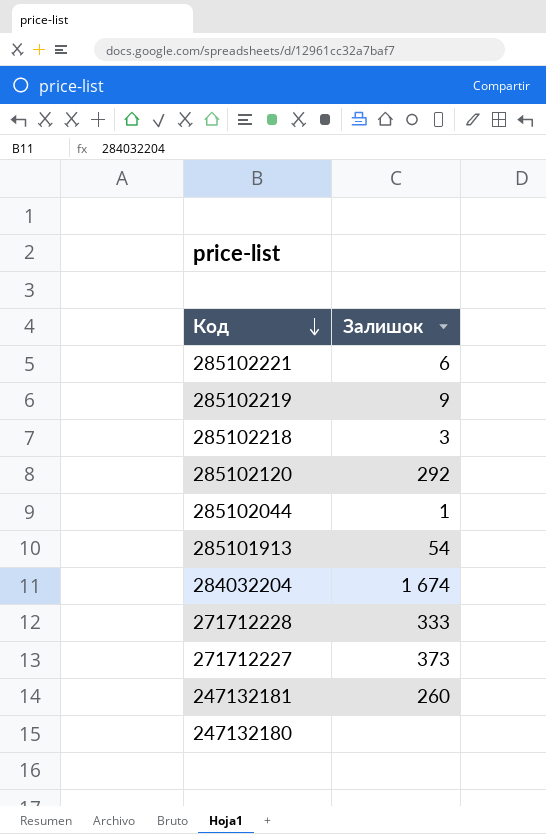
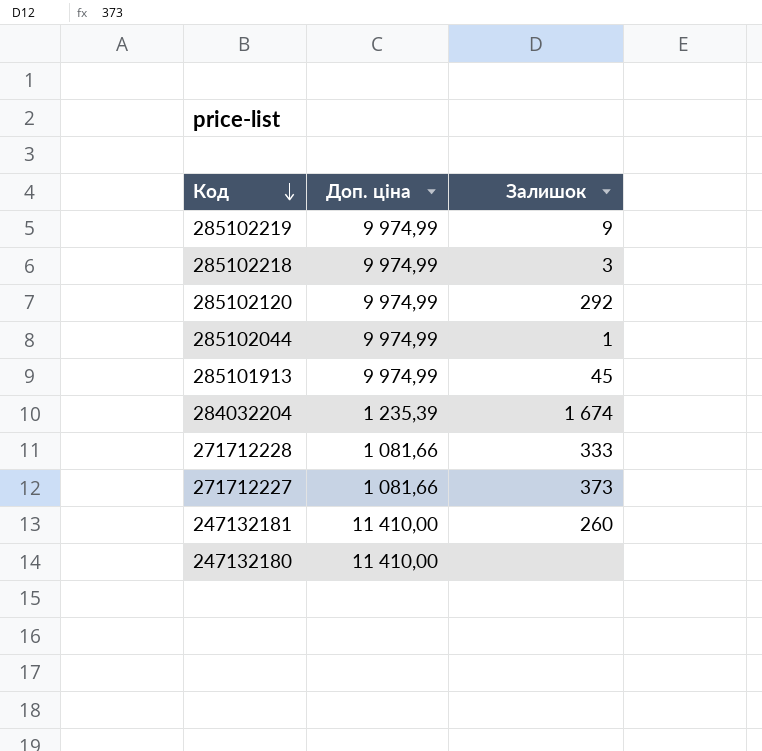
column Доп. ціна | position: none -> 2
row 285102221: 6 -> none
285101913 | Залишок: 54 -> 45

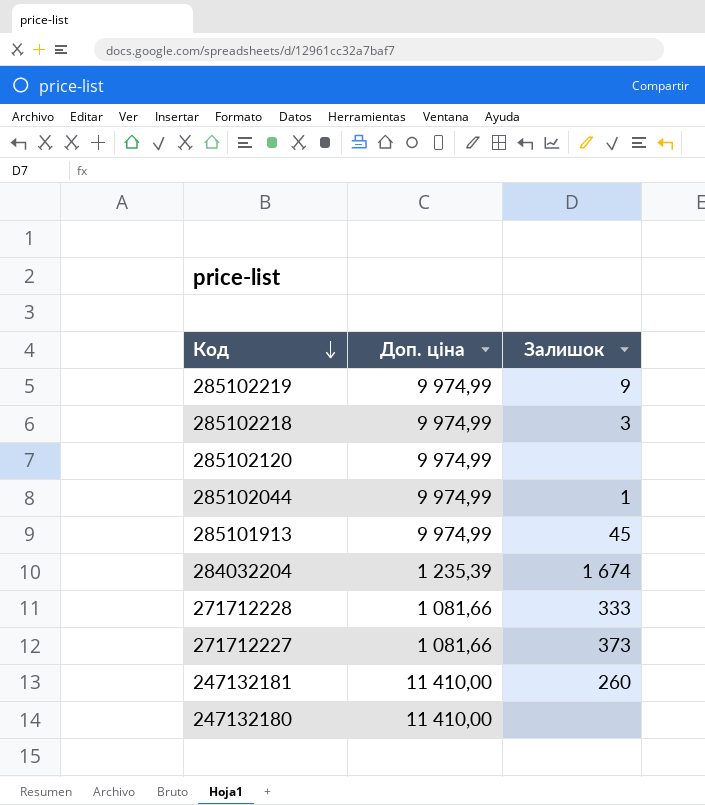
285102120 | Залишок: 292 -> none

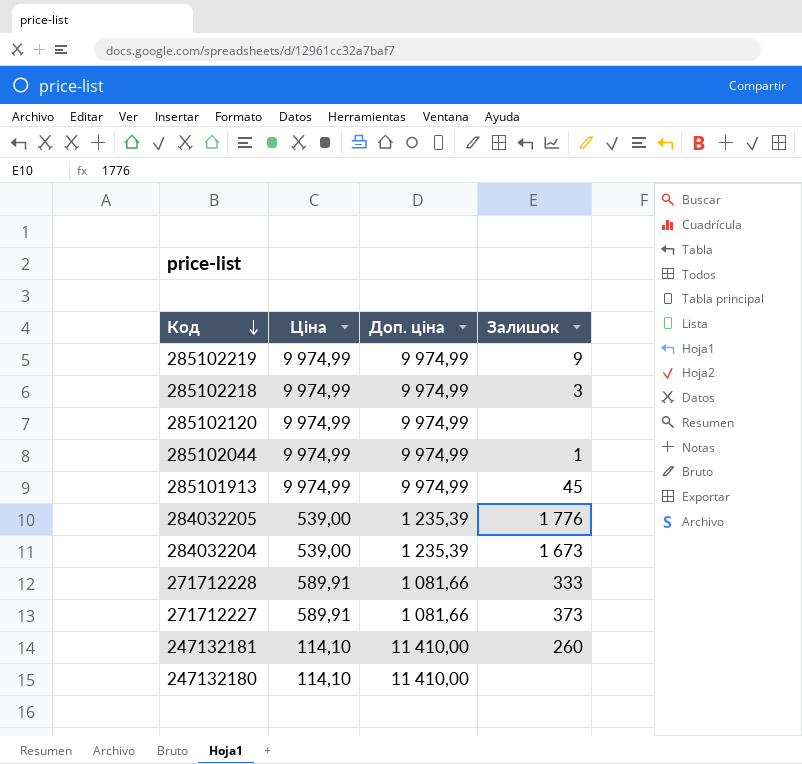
column Ціна | position: none -> 2
row 284032205: none -> 539,00 | 1 235,39 | 1 776
284032204 | Залишок: 1 674 -> 1 673

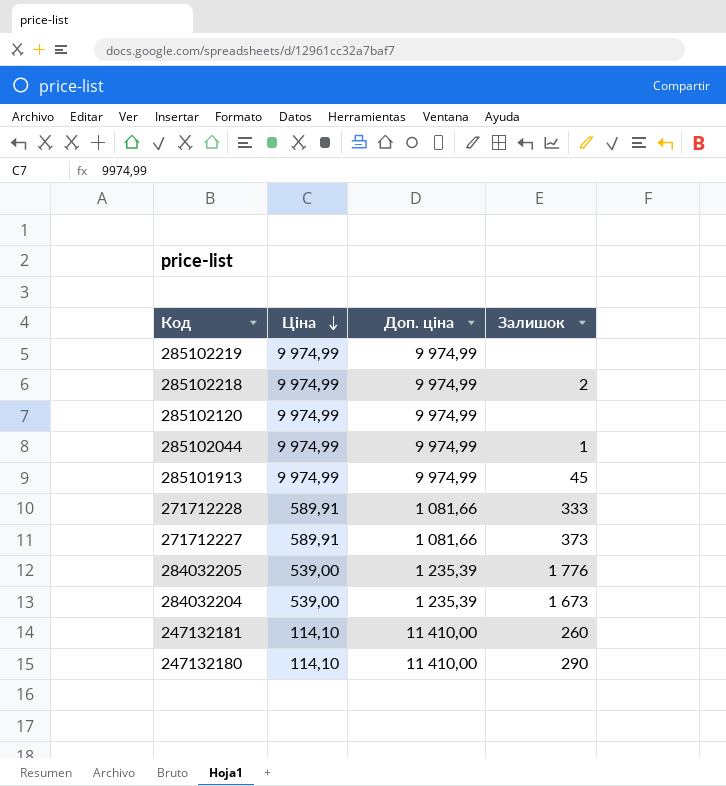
row order: Код descending -> Ціна descending
285102219 | Залишок: 9 -> none
285102218 | Залишок: 3 -> 2
247132180 | Залишок: none -> 290

